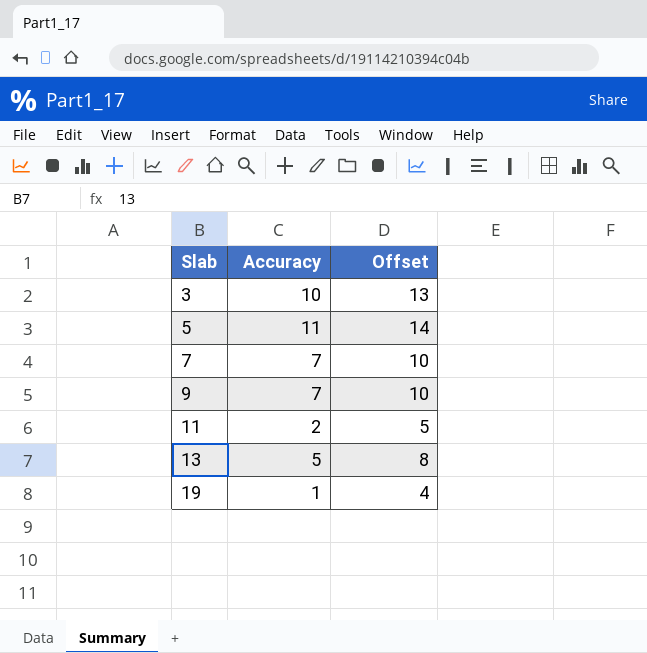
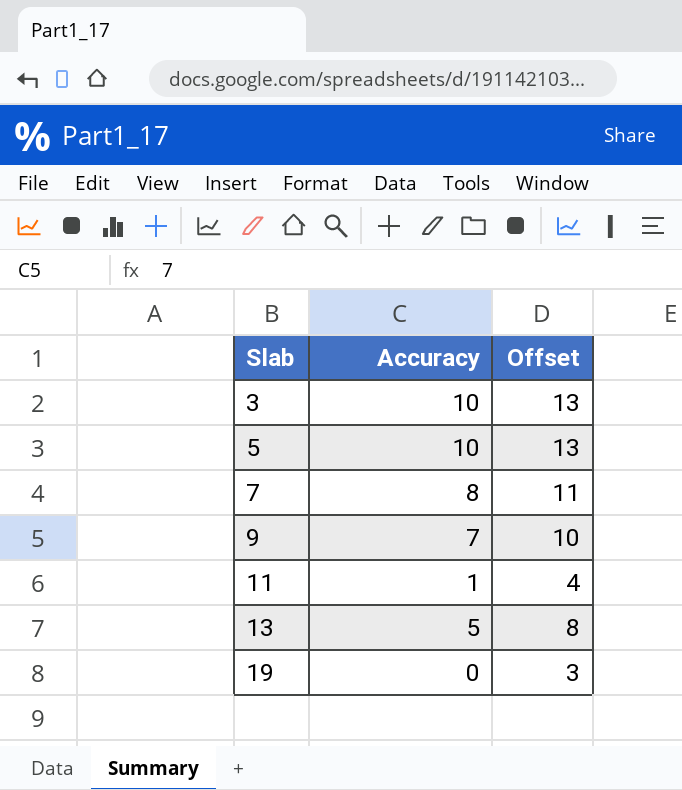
5 | Accuracy: 11 -> 10
5 | Offset: 14 -> 13
7 | Accuracy: 7 -> 8
7 | Offset: 10 -> 11
11 | Accuracy: 2 -> 1
11 | Offset: 5 -> 4
19 | Accuracy: 1 -> 0
19 | Offset: 4 -> 3

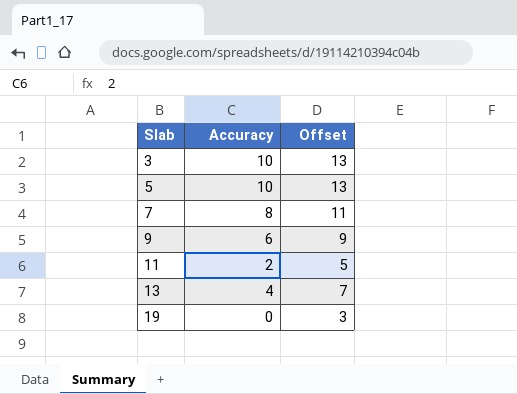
9 | Accuracy: 7 -> 6
9 | Offset: 10 -> 9
11 | Accuracy: 1 -> 2
11 | Offset: 4 -> 5
13 | Accuracy: 5 -> 4
13 | Offset: 8 -> 7

